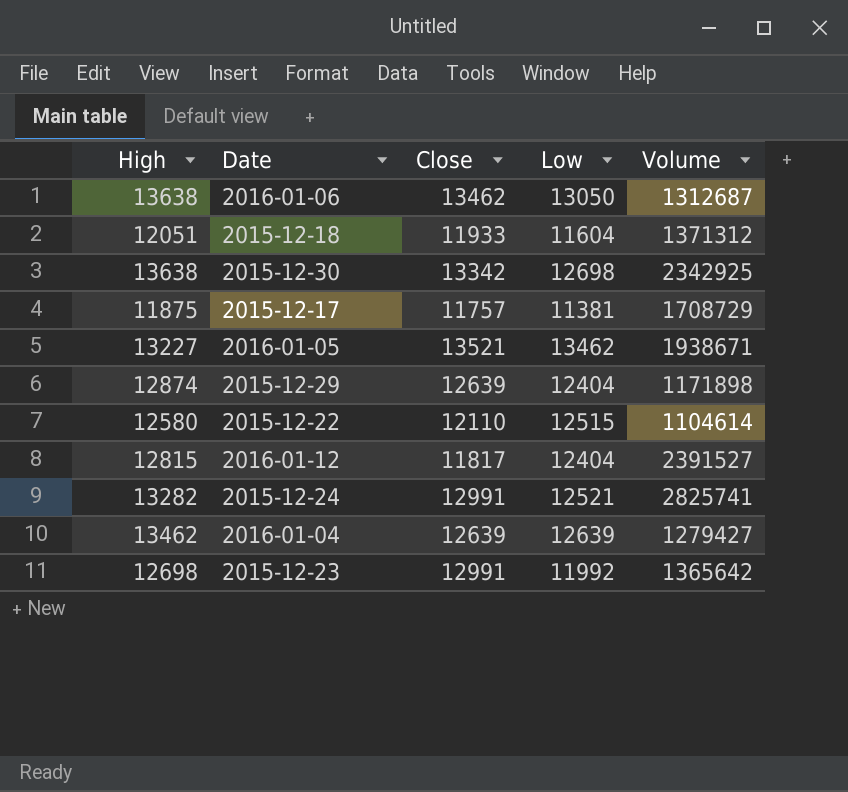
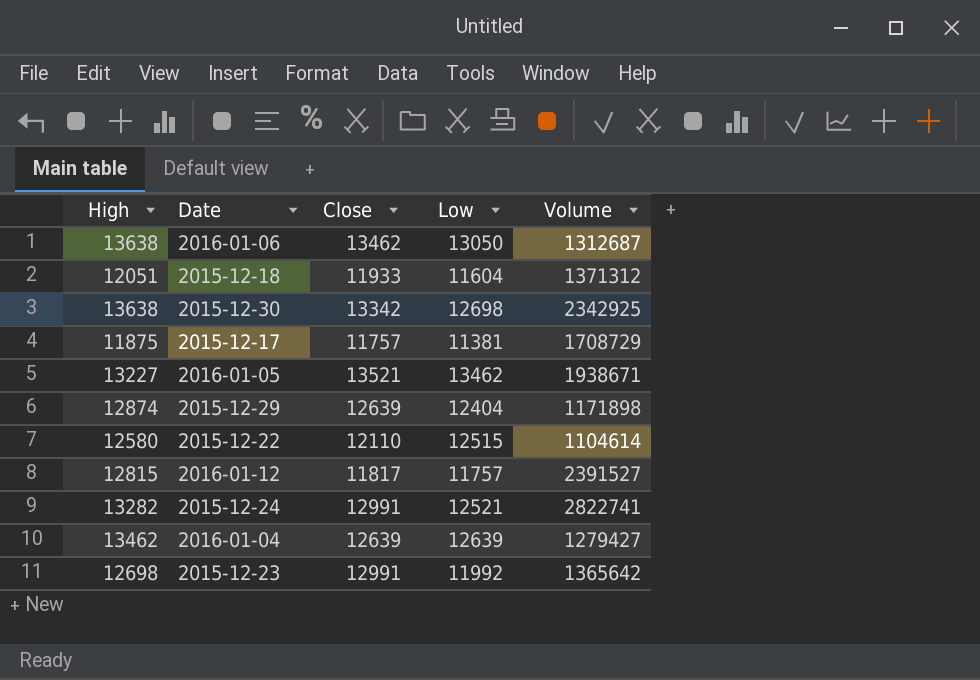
2016-01-12 | Low: 12404 -> 11757
2015-12-24 | Volume: 2825741 -> 2822741

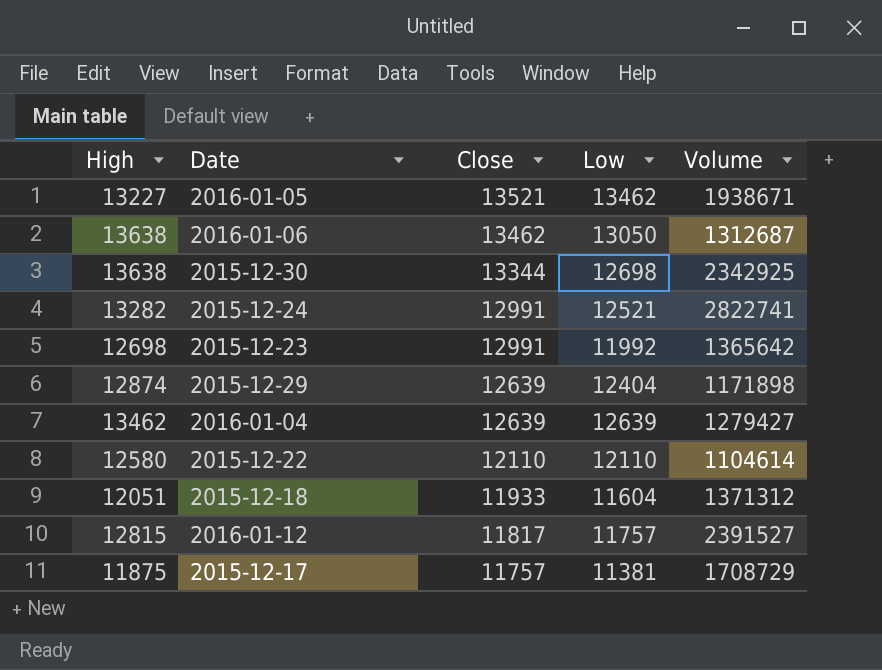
row order: none -> Close descending
2015-12-30 | Close: 13342 -> 13344
2015-12-22 | Low: 12515 -> 12110

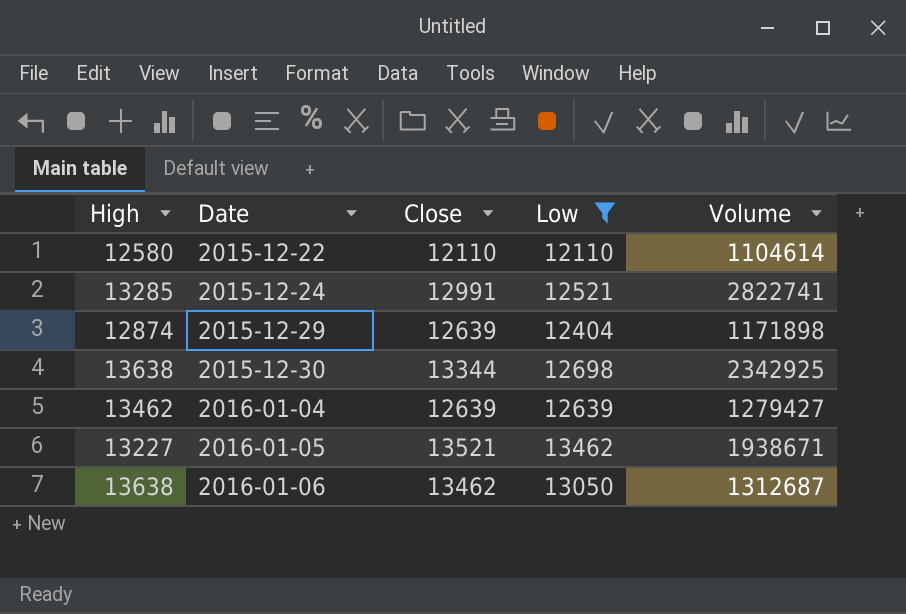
filter: none -> Low >= 12110
row order: Close descending -> Date ascending
2015-12-24 | High: 13282 -> 13285

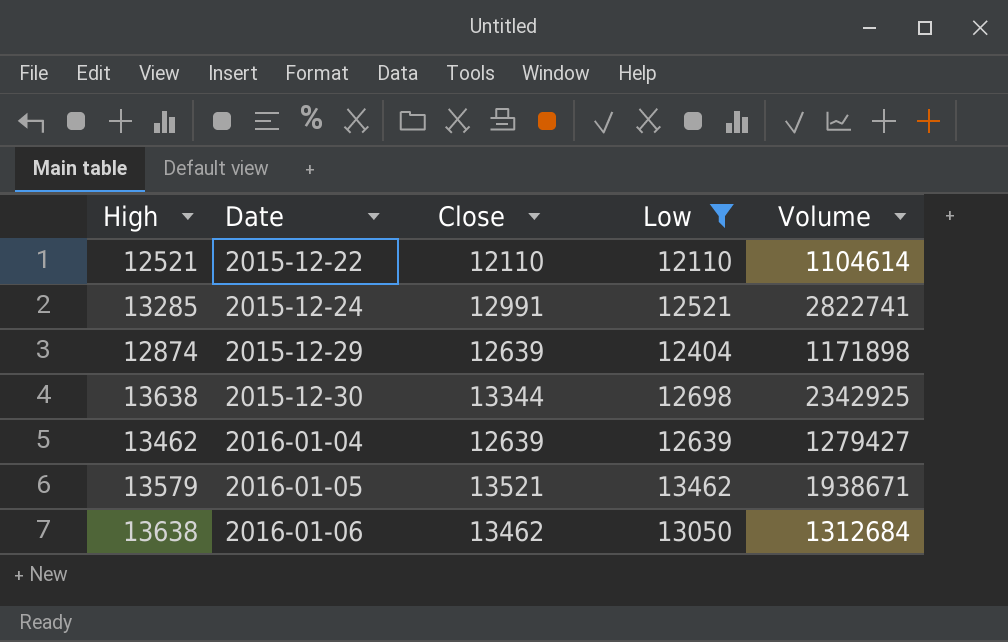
2015-12-22 | High: 12580 -> 12521
2016-01-05 | High: 13227 -> 13579
2016-01-06 | Volume: 1312687 -> 1312684

